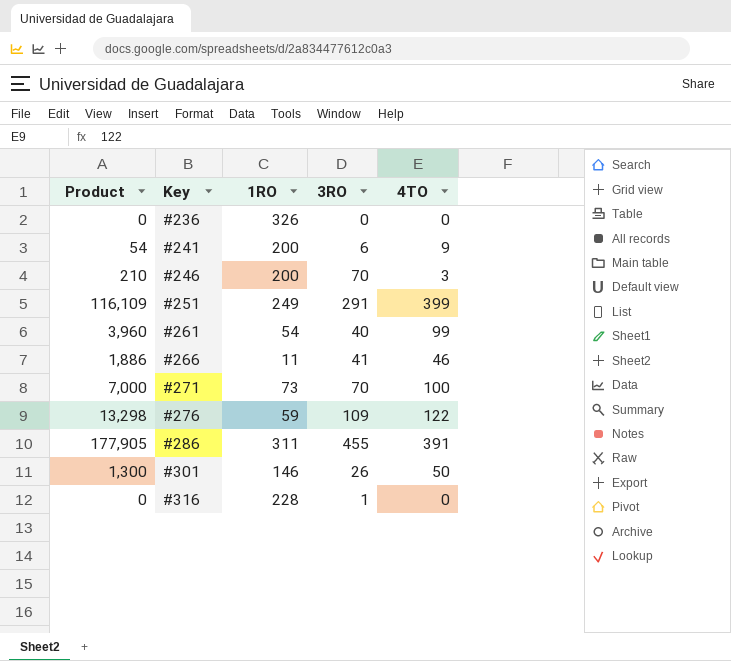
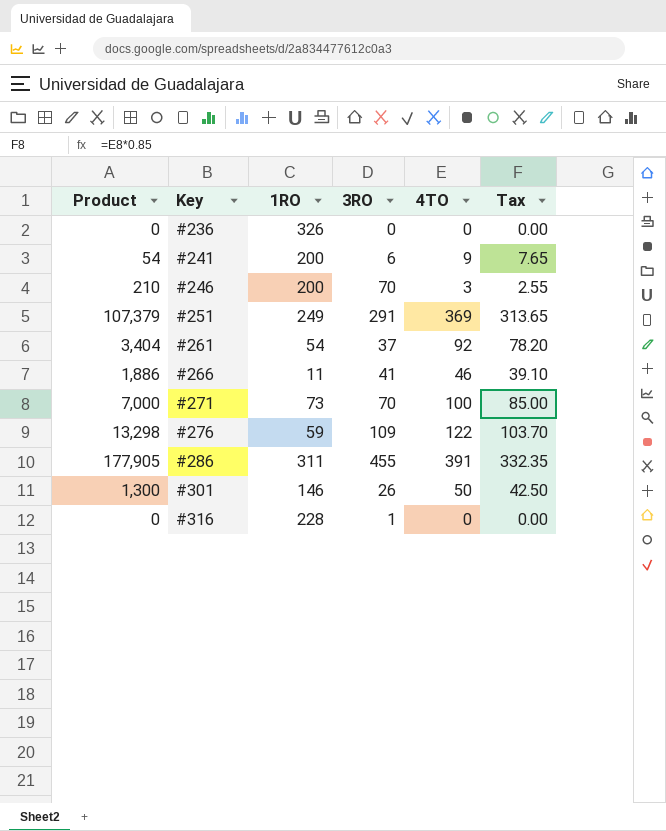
column Tax | formula: none -> [4TO] * 0.85
#251 | Product: 116,109 -> 107,379
#251 | 4TO: 399 -> 369
#261 | Product: 3,960 -> 3,404
#261 | 3RO: 40 -> 37
#261 | 4TO: 99 -> 92

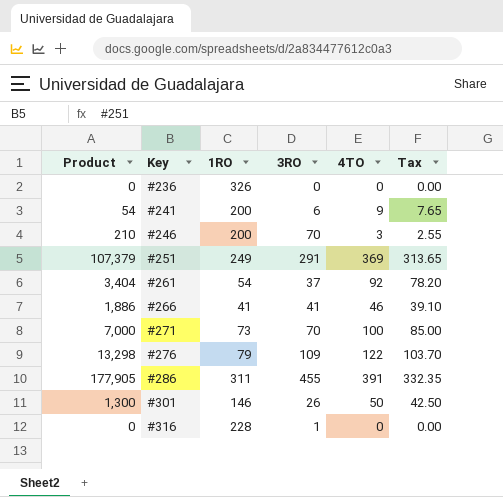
#266 | 1RO: 11 -> 41
#276 | 1RO: 59 -> 79

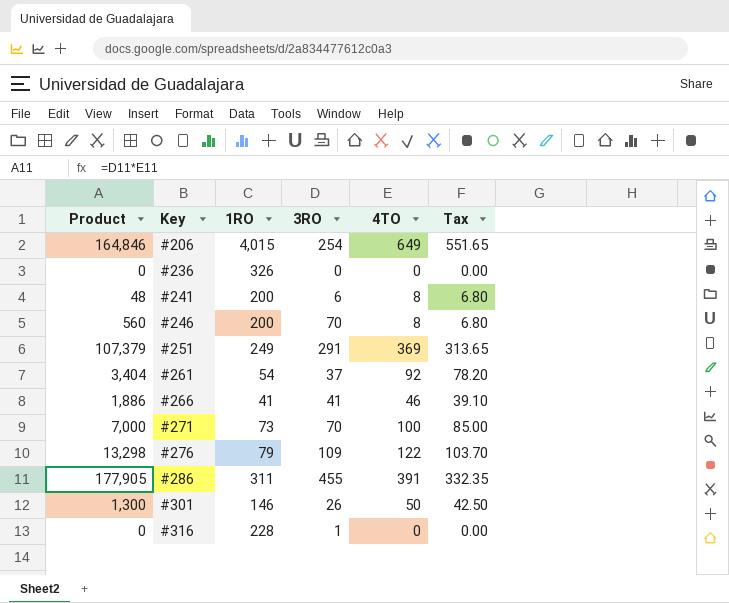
row #206: none -> 164,846 | 4,015 | 254 | 649 | 551.65
#241 | Product: 54 -> 48
#241 | 4TO: 9 -> 8
#241 | Tax: 7.65 -> 6.80
#246 | Product: 210 -> 560
#246 | 4TO: 3 -> 8
#246 | Tax: 2.55 -> 6.80

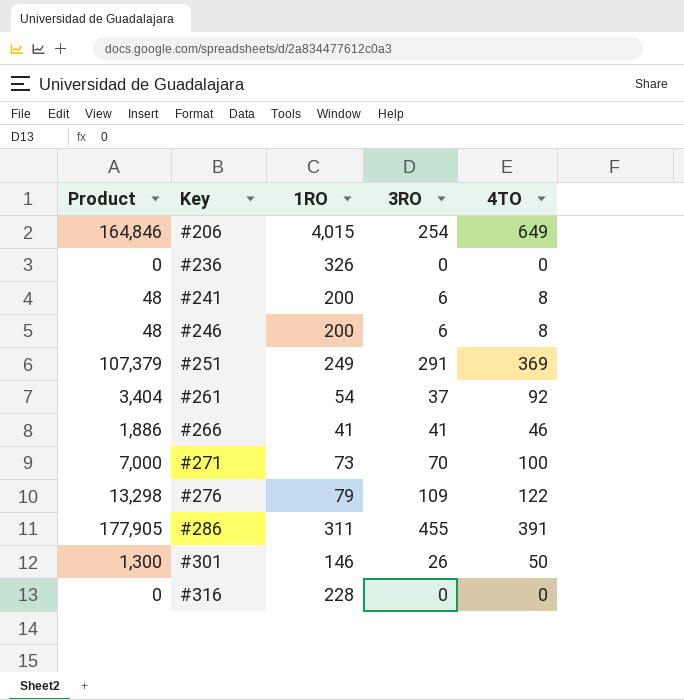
column Tax | formula: [4TO] * 0.85 -> none
#246 | Product: 560 -> 48
#246 | 3RO: 70 -> 6
#316 | 3RO: 1 -> 0

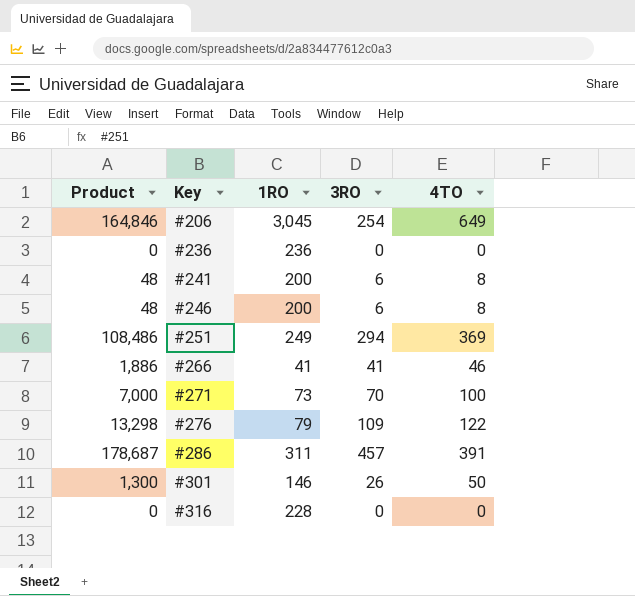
row #261: 3,404 | 54 | 37 | 92 -> none
#206 | 1RO: 4,015 -> 3,045
#236 | 1RO: 326 -> 236
#251 | Product: 107,379 -> 108,486
#251 | 3RO: 291 -> 294
#286 | Product: 177,905 -> 178,687
#286 | 3RO: 455 -> 457

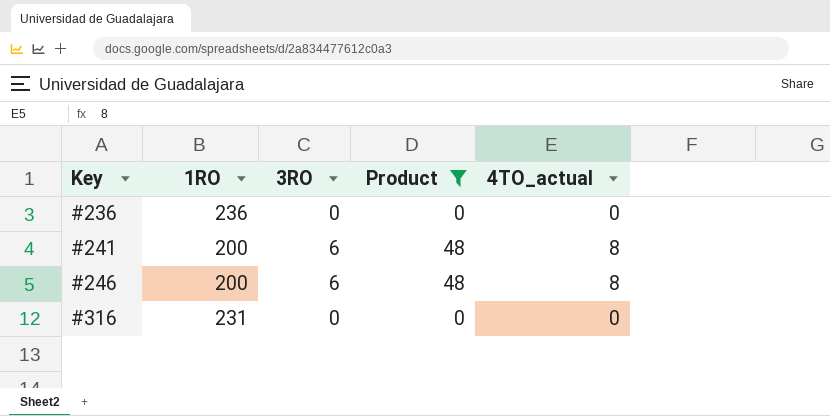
filter: none -> Product <= 48
column Product | position: 1 -> 4
column name: 4TO -> 4TO_actual
#316 | 1RO: 228 -> 231

